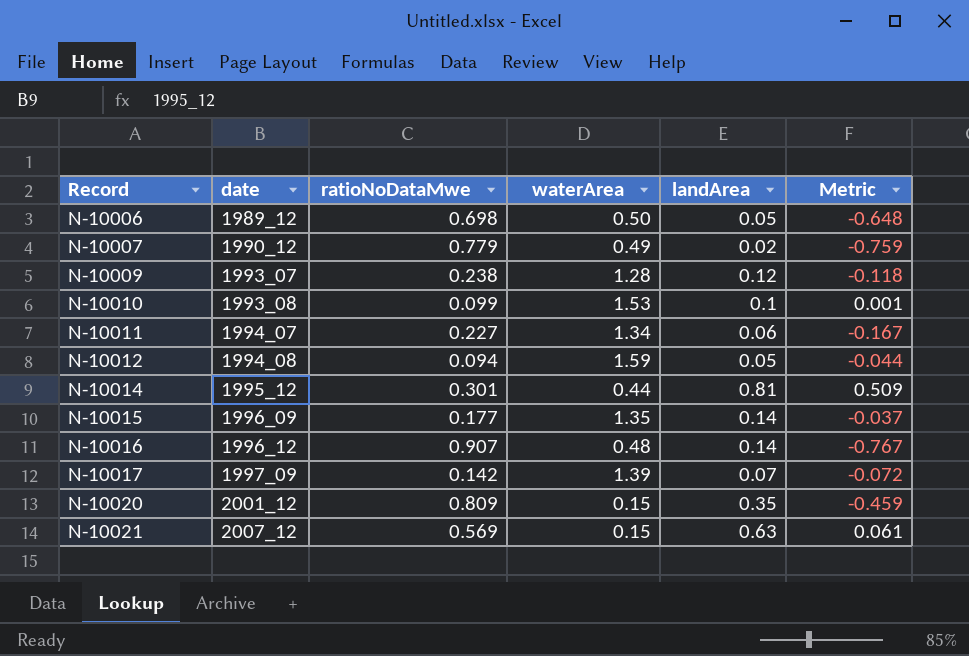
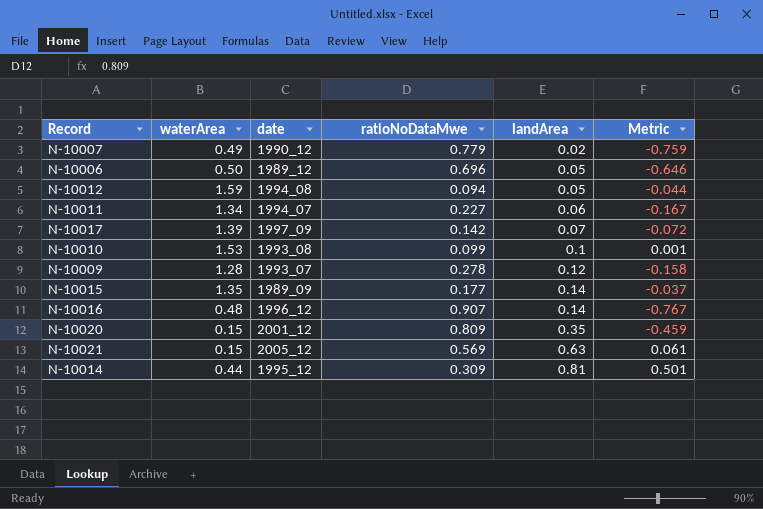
row order: Record ascending -> landArea ascending
column waterArea | position: 4 -> 2
N-10006 | ratioNoDataMwe: 0.698 -> 0.696
N-10006 | Metric: -0.648 -> -0.646
N-10009 | ratioNoDataMwe: 0.238 -> 0.278
N-10009 | Metric: -0.118 -> -0.158
N-10015 | date: 1996_09 -> 1989_09
N-10021 | date: 2007_12 -> 2005_12
N-10014 | ratioNoDataMwe: 0.301 -> 0.309
N-10014 | Metric: 0.509 -> 0.501

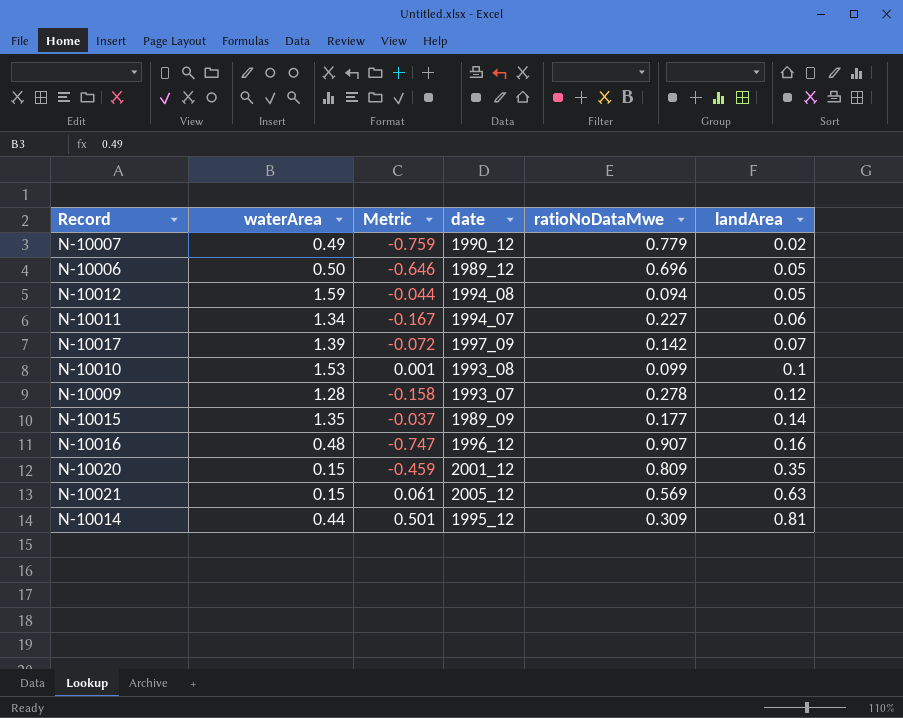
column Metric | position: 6 -> 3
N-10016 | Metric: -0.767 -> -0.747
N-10016 | landArea: 0.14 -> 0.16

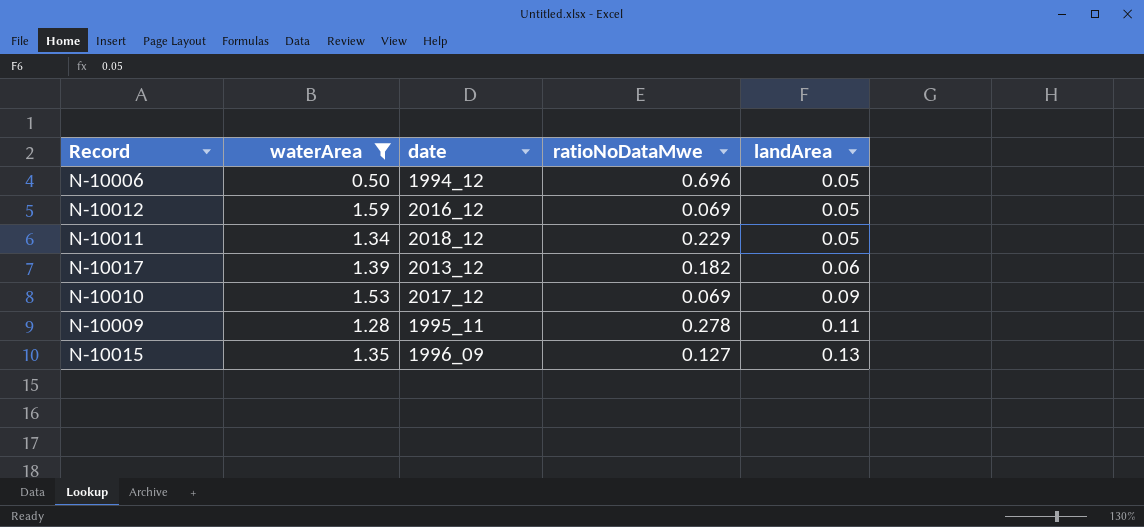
filter: none -> waterArea >= 0.50
column Metric | formula: [landArea] - [ratioNoDataMwe] -> none
N-10006 | date: 1989_12 -> 1994_12
N-10012 | date: 1994_08 -> 2016_12
N-10012 | ratioNoDataMwe: 0.094 -> 0.069
N-10011 | date: 1994_07 -> 2018_12
N-10011 | ratioNoDataMwe: 0.227 -> 0.229
N-10011 | landArea: 0.06 -> 0.05
N-10017 | date: 1997_09 -> 2013_12
N-10017 | ratioNoDataMwe: 0.142 -> 0.182
N-10017 | landArea: 0.07 -> 0.06
N-10010 | date: 1993_08 -> 2017_12
N-10010 | ratioNoDataMwe: 0.099 -> 0.069
N-10010 | landArea: 0.1 -> 0.09
N-10009 | date: 1993_07 -> 1995_11
N-10009 | landArea: 0.12 -> 0.11
N-10015 | date: 1989_09 -> 1996_09
N-10015 | ratioNoDataMwe: 0.177 -> 0.127
N-10015 | landArea: 0.14 -> 0.13

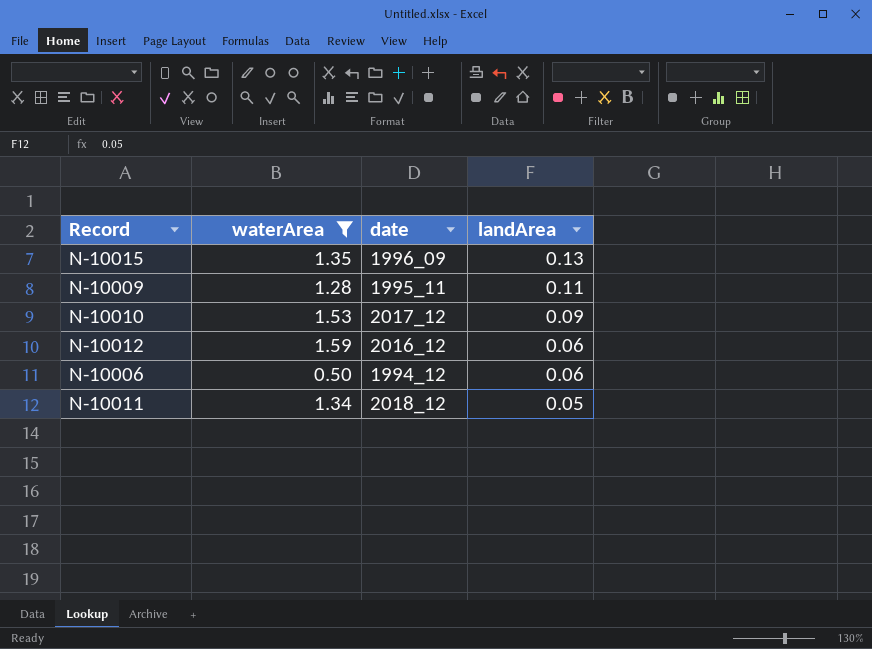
row order: landArea ascending -> landArea descending
column ratioNoDataMwe | position: 4 -> none
row N-10017: 1.39 | 2013_12 | 0.182 | 0.06 -> none
N-10012 | landArea: 0.05 -> 0.06
N-10006 | landArea: 0.05 -> 0.06

